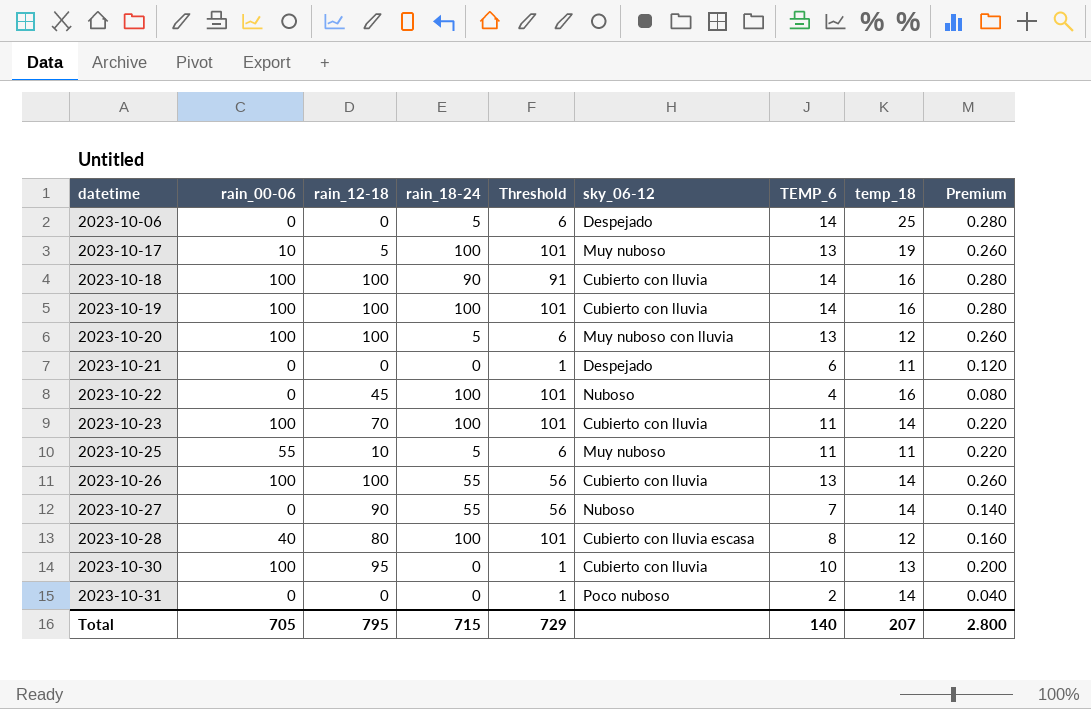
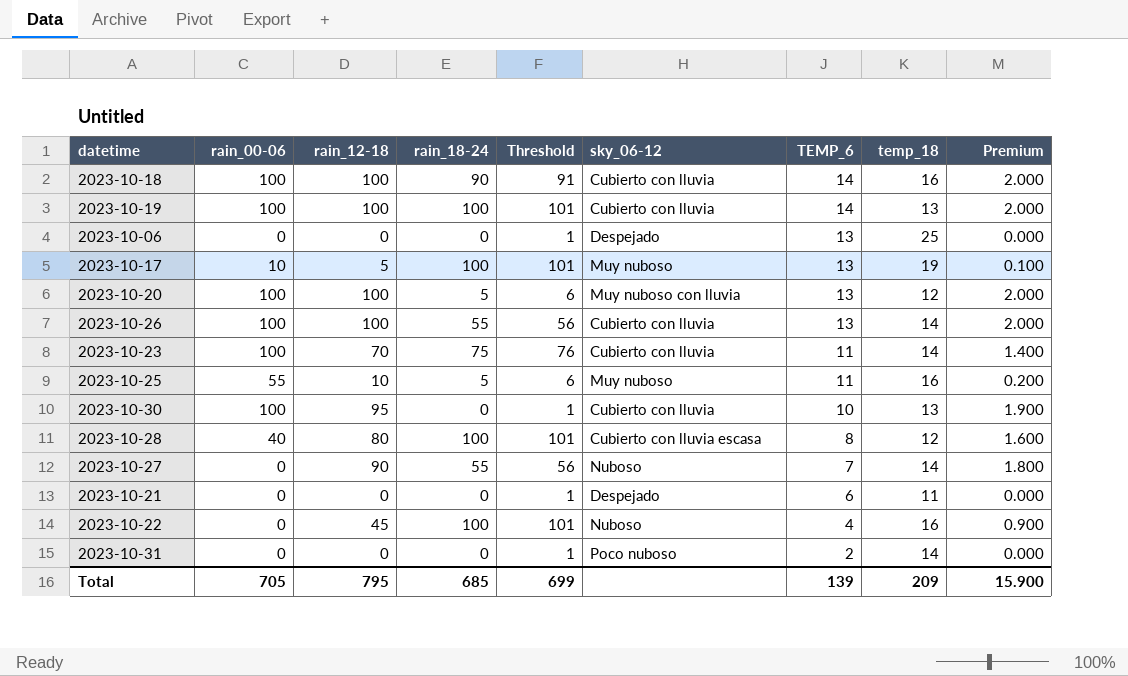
row order: datetime ascending -> TEMP_6 descending
column Premium | formula: [TEMP_6] * 0.02 -> [rain_12-18] * 0.02
2023-10-19 | temp_18: 16 -> 13
2023-10-06 | rain_18-24: 5 -> 0
2023-10-06 | Threshold: 6 -> 1
2023-10-06 | TEMP_6: 14 -> 13
2023-10-23 | rain_18-24: 100 -> 75
2023-10-23 | Threshold: 101 -> 76
2023-10-25 | temp_18: 11 -> 16
Total | rain_18-24: 715 -> 685
Total | Threshold: 729 -> 699
Total | TEMP_6: 140 -> 139
Total | temp_18: 207 -> 209
Total | Premium: 2.800 -> 15.900

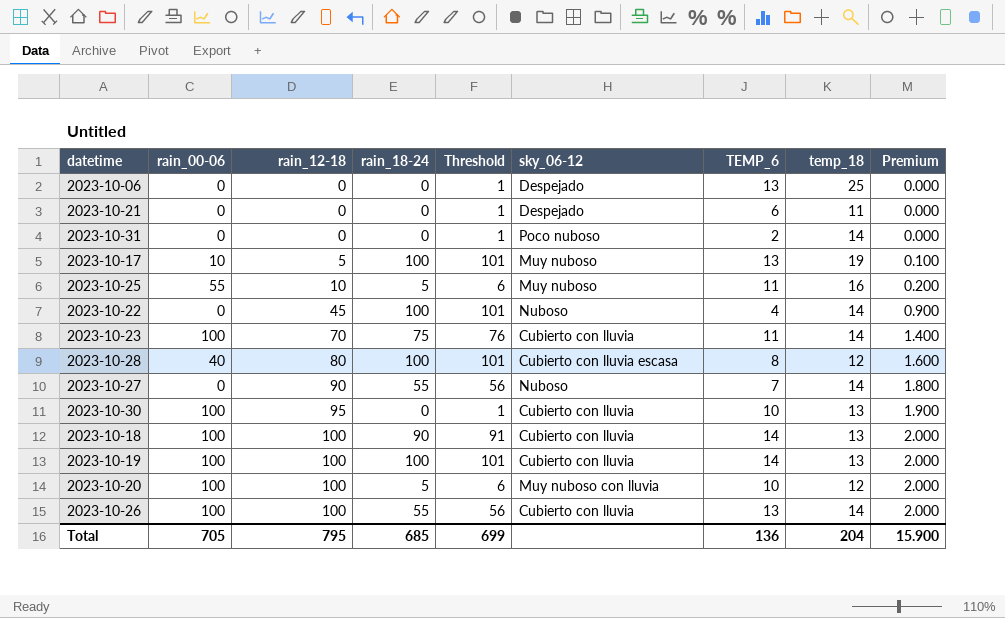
row order: TEMP_6 descending -> rain_12-18 ascending
2023-10-22 | temp_18: 16 -> 14
2023-10-18 | temp_18: 16 -> 13
2023-10-20 | TEMP_6: 13 -> 10
Total | TEMP_6: 139 -> 136
Total | temp_18: 209 -> 204

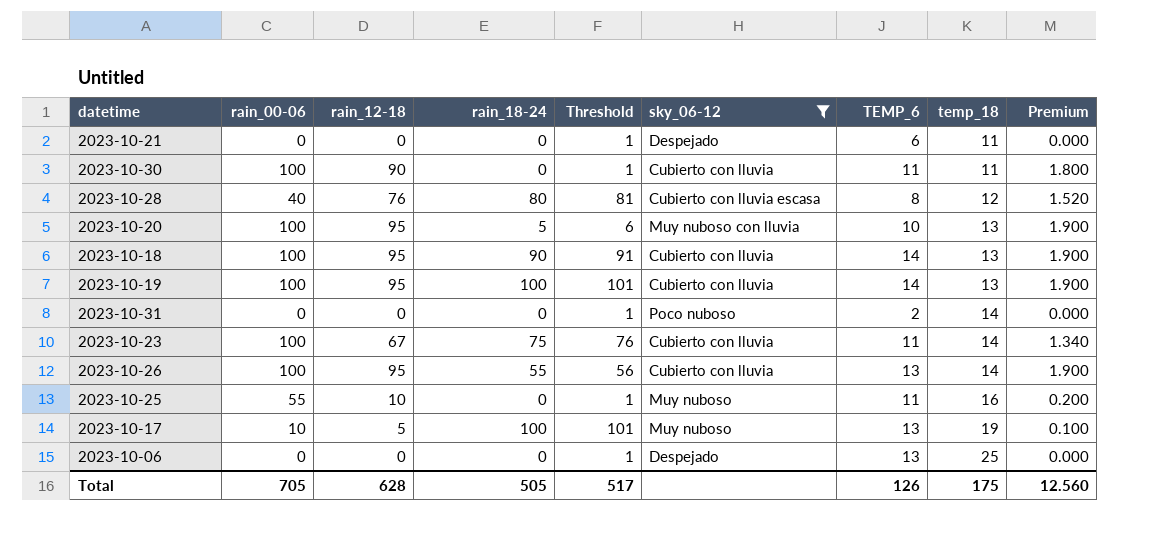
filter: none -> sky_06-12 != Nuboso
row order: rain_12-18 ascending -> temp_18 ascending
2023-10-30 | rain_12-18: 95 -> 90
2023-10-30 | TEMP_6: 10 -> 11
2023-10-30 | temp_18: 13 -> 11
2023-10-30 | Premium: 1.900 -> 1.800
2023-10-28 | rain_12-18: 80 -> 76
2023-10-28 | rain_18-24: 100 -> 80
2023-10-28 | Threshold: 101 -> 81
2023-10-28 | Premium: 1.600 -> 1.520
2023-10-20 | rain_12-18: 100 -> 95
2023-10-20 | temp_18: 12 -> 13
2023-10-20 | Premium: 2.000 -> 1.900
2023-10-18 | rain_12-18: 100 -> 95
2023-10-18 | Premium: 2.000 -> 1.900
2023-10-19 | rain_12-18: 100 -> 95
2023-10-19 | Premium: 2.000 -> 1.900
2023-10-23 | rain_12-18: 70 -> 67
2023-10-23 | Premium: 1.400 -> 1.340
2023-10-26 | rain_12-18: 100 -> 95
2023-10-26 | Premium: 2.000 -> 1.900
2023-10-25 | rain_18-24: 5 -> 0
2023-10-25 | Threshold: 6 -> 1
Total | rain_12-18: 795 -> 628
Total | rain_18-24: 685 -> 505
Total | Threshold: 699 -> 517
Total | TEMP_6: 136 -> 126
Total | temp_18: 204 -> 175
Total | Premium: 15.900 -> 12.560

